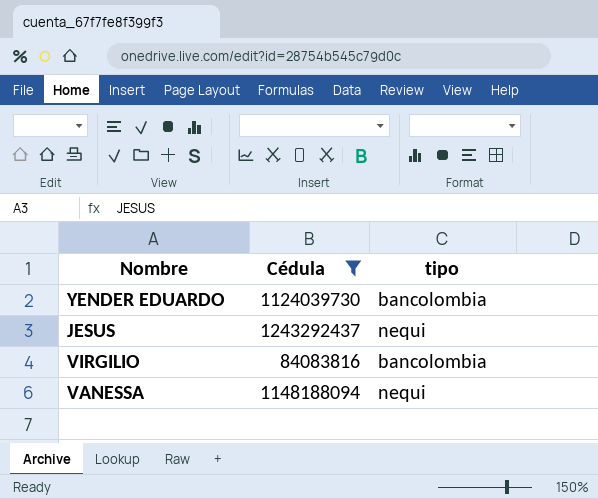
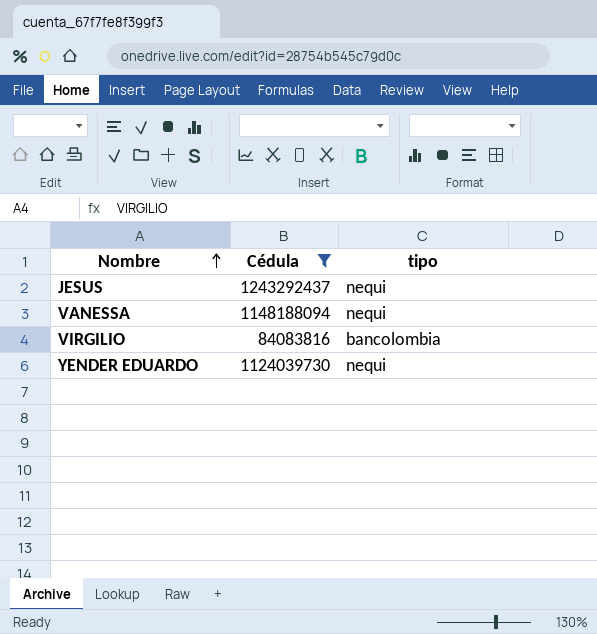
row order: none -> Nombre ascending
YENDER EDUARDO | tipo: bancolombia -> nequi

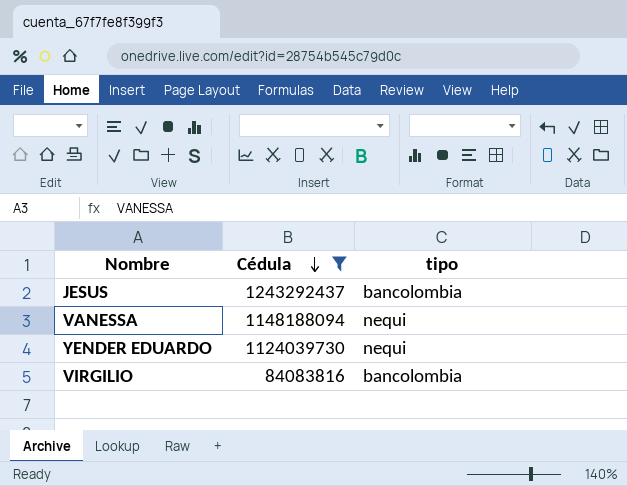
row order: Nombre ascending -> Cédula descending
JESUS | tipo: nequi -> bancolombia

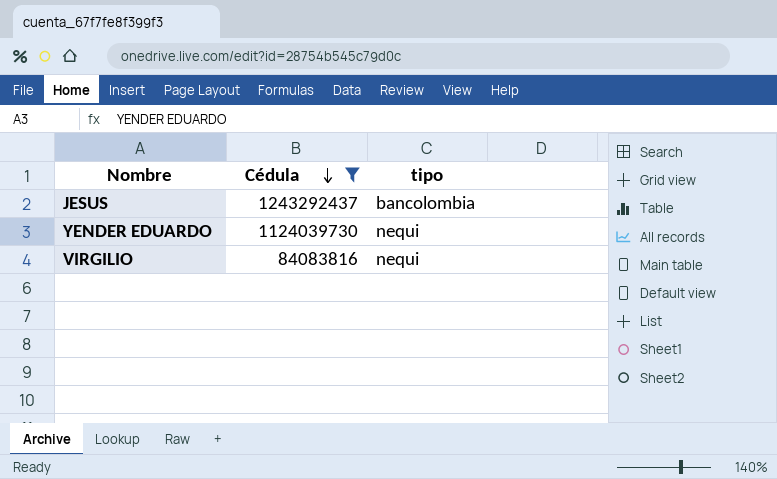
row VANESSA: 1148188094 | nequi -> none
VIRGILIO | tipo: bancolombia -> nequi

